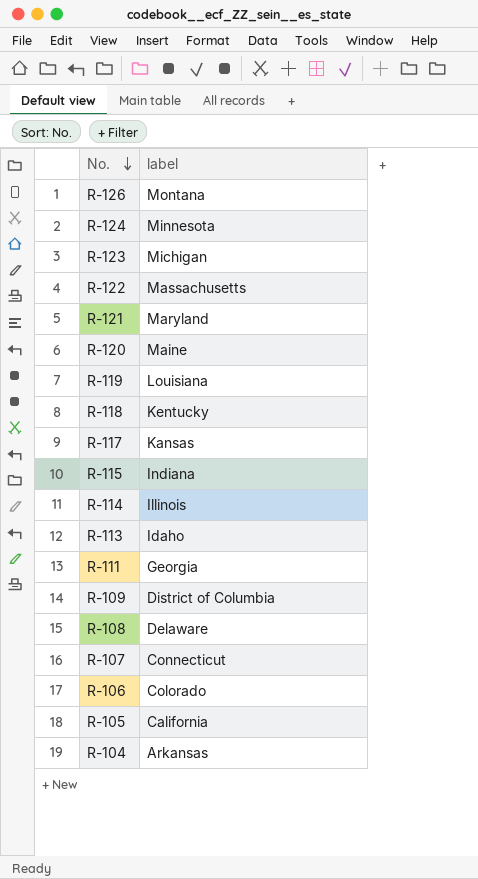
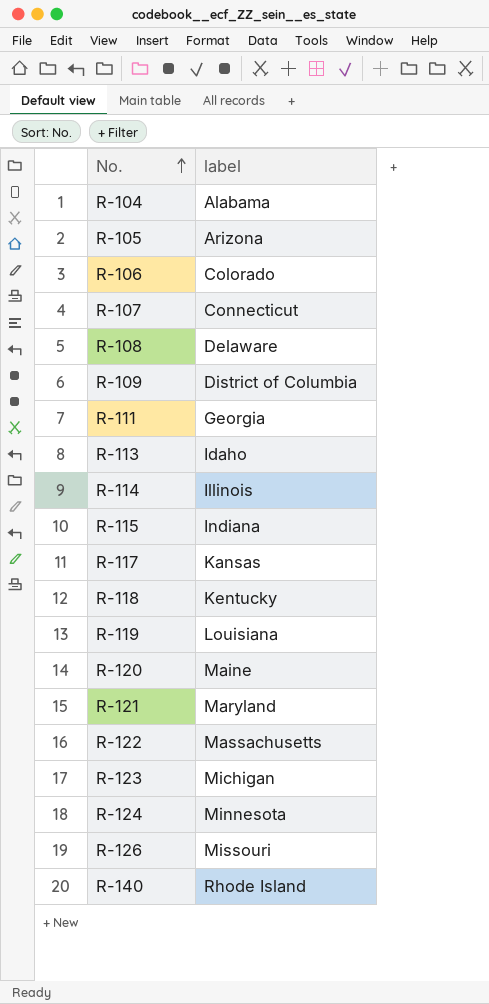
row order: No. descending -> No. ascending
R-104 | label: Arkansas -> Alabama
R-105 | label: California -> Arizona
R-126 | label: Montana -> Missouri
row R-140: none -> Rhode Island

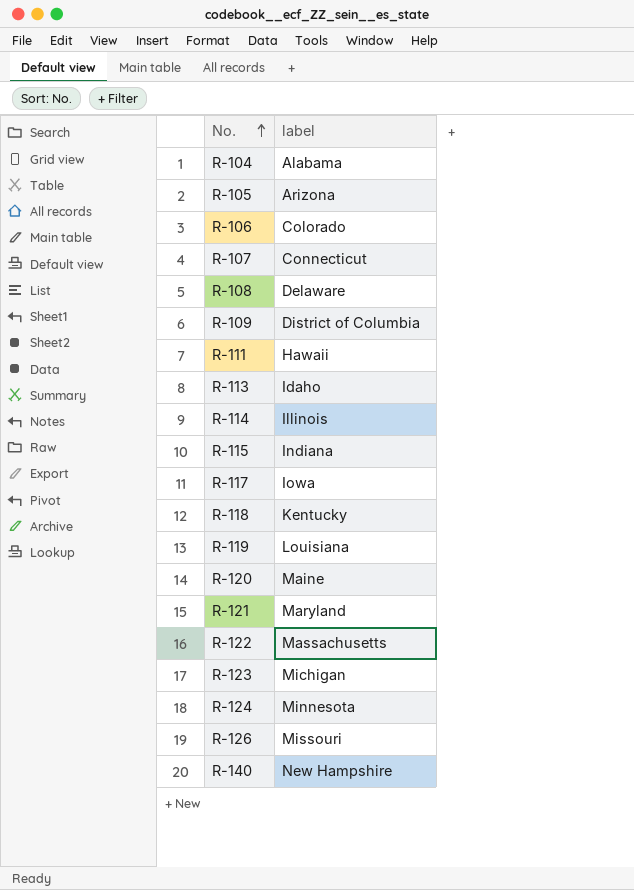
R-111 | label: Georgia -> Hawaii
R-117 | label: Kansas -> Iowa
R-140 | label: Rhode Island -> New Hampshire

